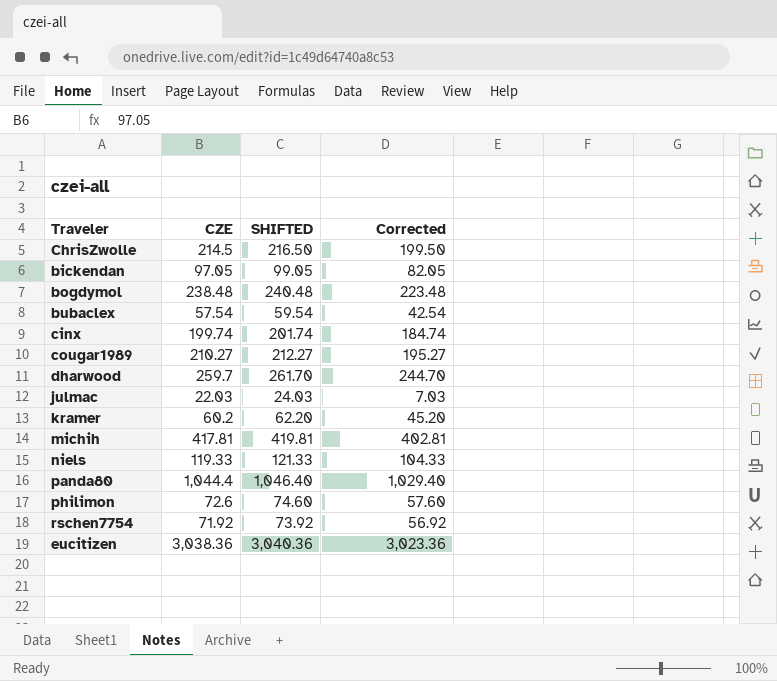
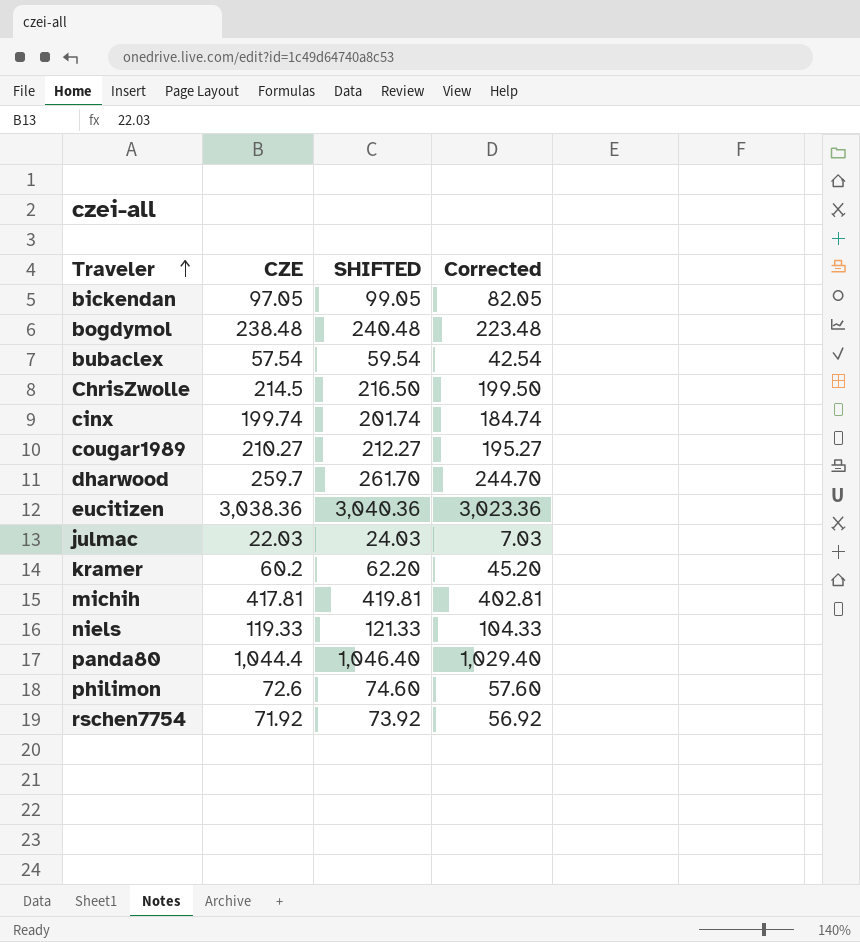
row order: none -> Traveler ascending

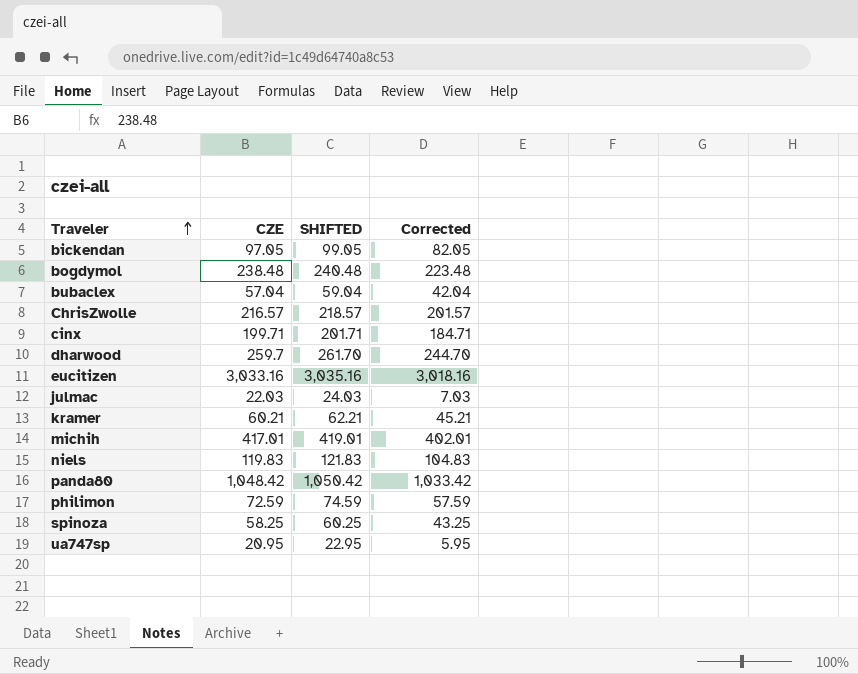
row cougar1989: 210.27 | 212.27 | 195.27 -> none
row rschen7754: 71.92 | 73.92 | 56.92 -> none
bubaclex | CZE: 57.54 -> 57.04
bubaclex | SHIFTED: 59.54 -> 59.04
bubaclex | Corrected: 42.54 -> 42.04
ChrisZwolle | CZE: 214.5 -> 216.57
ChrisZwolle | SHIFTED: 216.50 -> 218.57
ChrisZwolle | Corrected: 199.50 -> 201.57
cinx | CZE: 199.74 -> 199.71
cinx | SHIFTED: 201.74 -> 201.71
cinx | Corrected: 184.74 -> 184.71
eucitizen | CZE: 3,038.36 -> 3,033.16
eucitizen | SHIFTED: 3,040.36 -> 3,035.16
eucitizen | Corrected: 3,023.36 -> 3,018.16
kramer | CZE: 60.2 -> 60.21
kramer | SHIFTED: 62.20 -> 62.21
kramer | Corrected: 45.20 -> 45.21
michih | CZE: 417.81 -> 417.01
michih | SHIFTED: 419.81 -> 419.01
michih | Corrected: 402.81 -> 402.01
niels | CZE: 119.33 -> 119.83
niels | SHIFTED: 121.33 -> 121.83
niels | Corrected: 104.33 -> 104.83
panda80 | CZE: 1,044.4 -> 1,048.42
panda80 | SHIFTED: 1,046.40 -> 1,050.42
panda80 | Corrected: 1,029.40 -> 1,033.42
philimon | CZE: 72.6 -> 72.59
philimon | SHIFTED: 74.60 -> 74.59
philimon | Corrected: 57.60 -> 57.59
row spinoza: none -> 58.25 | 60.25 | 43.25
row ua747sp: none -> 20.95 | 22.95 | 5.95

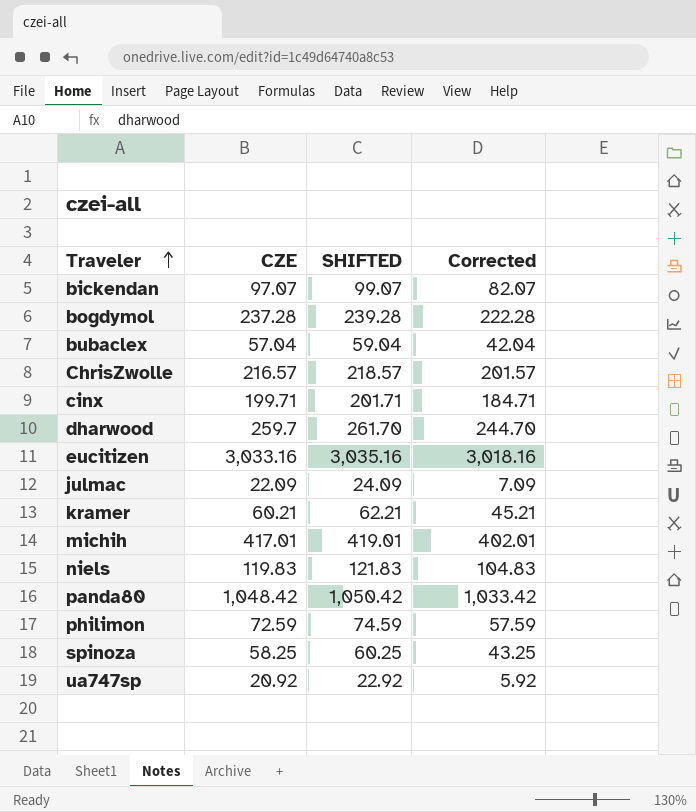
bickendan | CZE: 97.05 -> 97.07
bickendan | SHIFTED: 99.05 -> 99.07
bickendan | Corrected: 82.05 -> 82.07
bogdymol | CZE: 238.48 -> 237.28
bogdymol | SHIFTED: 240.48 -> 239.28
bogdymol | Corrected: 223.48 -> 222.28
julmac | CZE: 22.03 -> 22.09
julmac | SHIFTED: 24.03 -> 24.09
julmac | Corrected: 7.03 -> 7.09
ua747sp | CZE: 20.95 -> 20.92
ua747sp | SHIFTED: 22.95 -> 22.92
ua747sp | Corrected: 5.95 -> 5.92

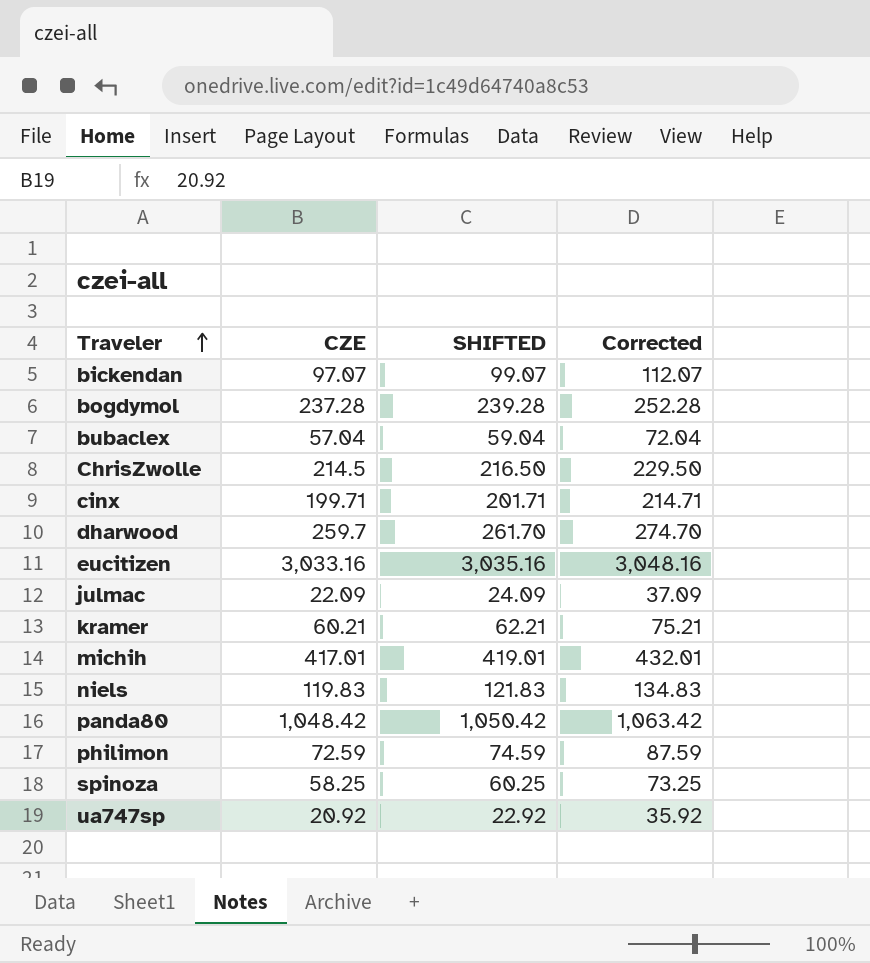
column Corrected | formula: [CZE] - 15 -> [CZE] + 15
ChrisZwolle | CZE: 216.57 -> 214.5
ChrisZwolle | SHIFTED: 218.57 -> 216.50

